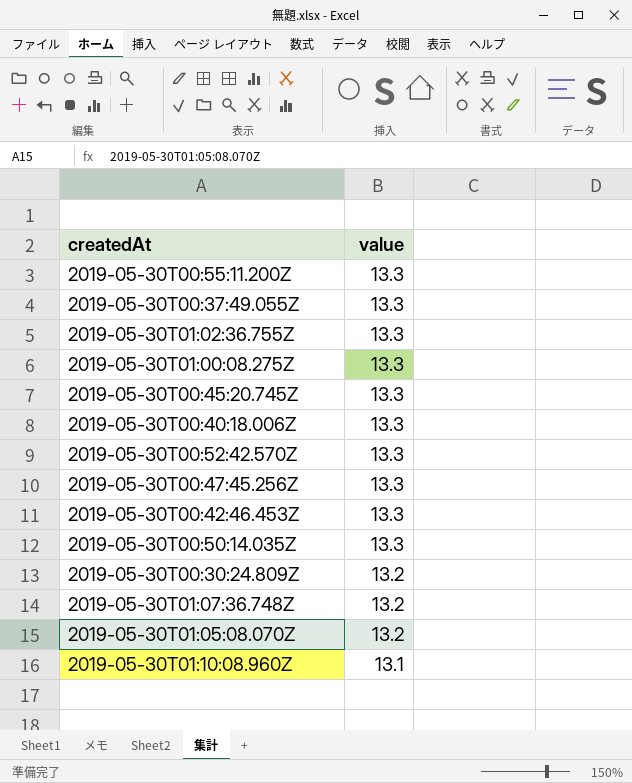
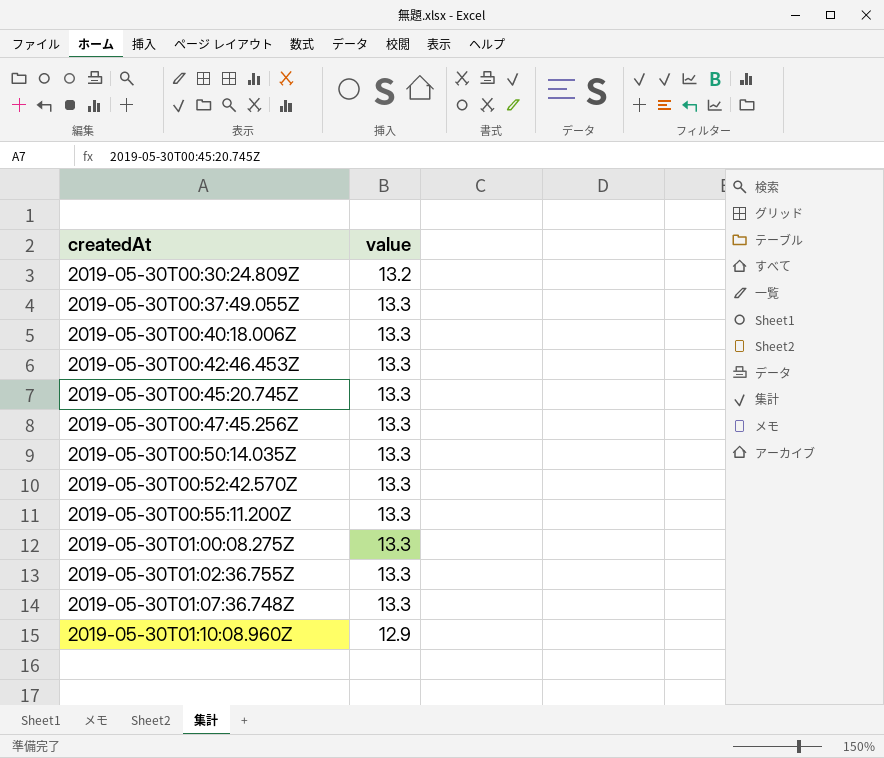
row order: value descending -> createdAt ascending
row 2019-05-30T01:05:08.070Z: 13.2 -> none
2019-05-30T01:07:36.748Z | value: 13.2 -> 13.3
2019-05-30T01:10:08.960Z | value: 13.1 -> 12.9

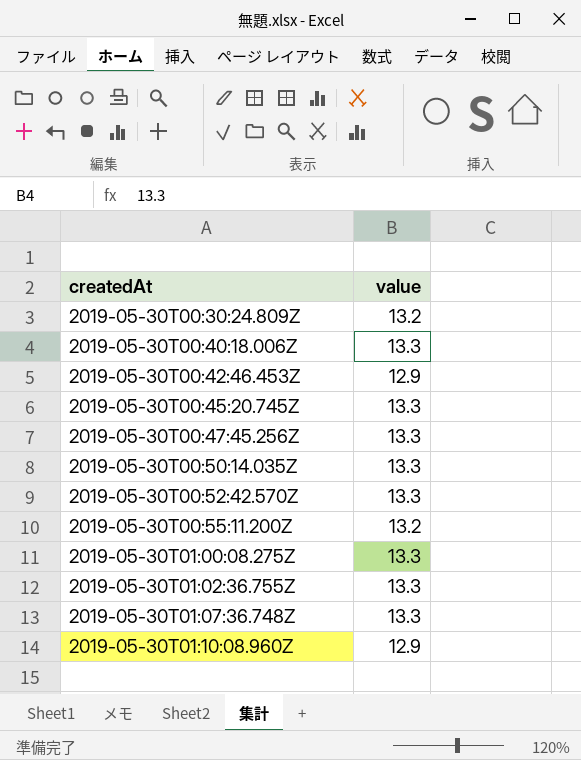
row 2019-05-30T00:37:49.055Z: 13.3 -> none
2019-05-30T00:42:46.453Z | value: 13.3 -> 12.9
2019-05-30T00:55:11.200Z | value: 13.3 -> 13.2

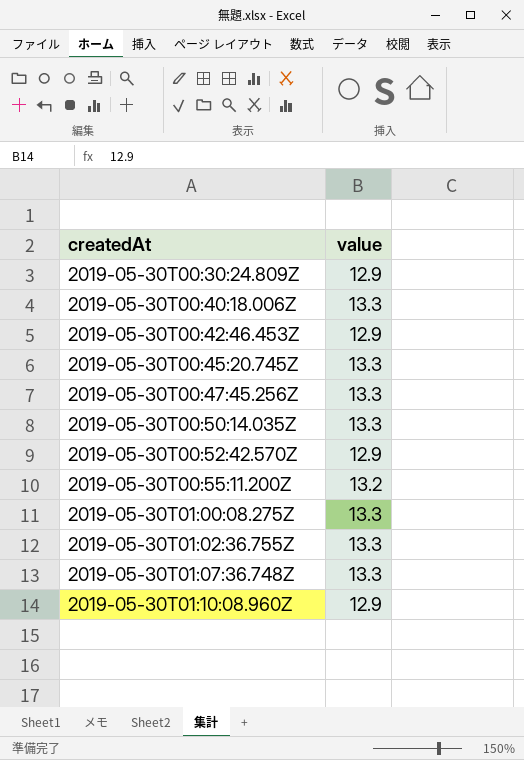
2019-05-30T00:30:24.809Z | value: 13.2 -> 12.9
2019-05-30T00:52:42.570Z | value: 13.3 -> 12.9

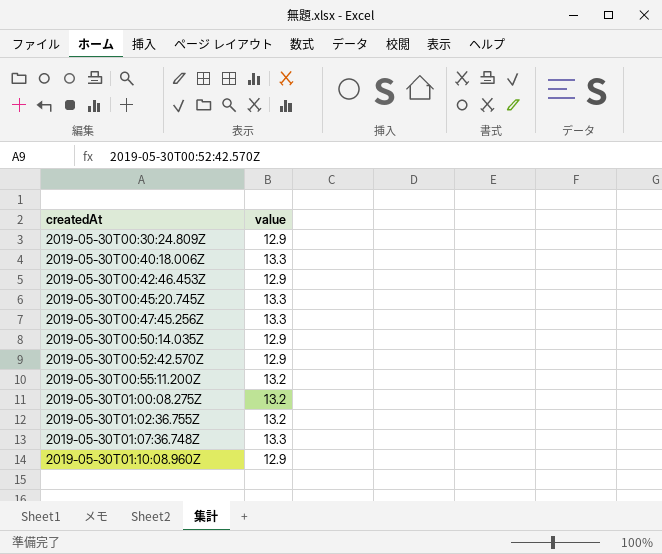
2019-05-30T00:50:14.035Z | value: 13.3 -> 12.9
2019-05-30T01:00:08.275Z | value: 13.3 -> 13.2
2019-05-30T01:02:36.755Z | value: 13.3 -> 13.2

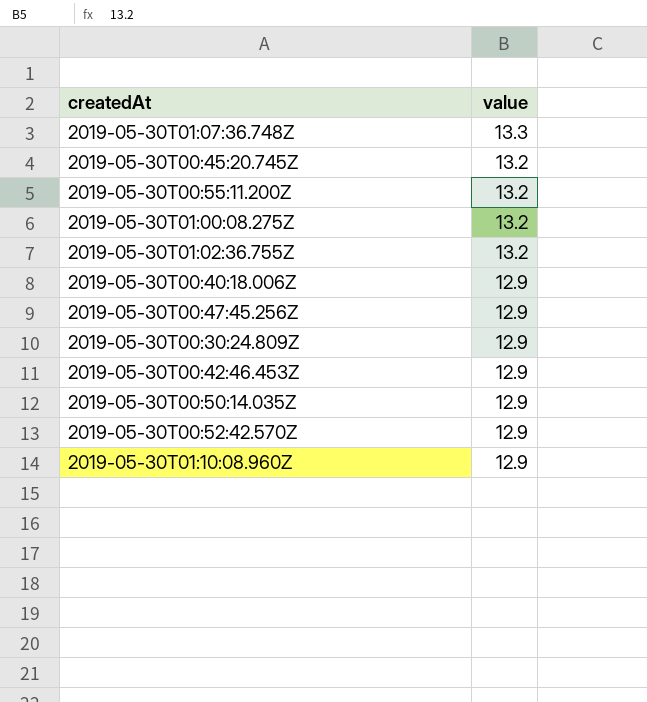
row order: createdAt ascending -> value descending
2019-05-30T00:45:20.745Z | value: 13.3 -> 13.2
2019-05-30T00:40:18.006Z | value: 13.3 -> 12.9
2019-05-30T00:47:45.256Z | value: 13.3 -> 12.9

